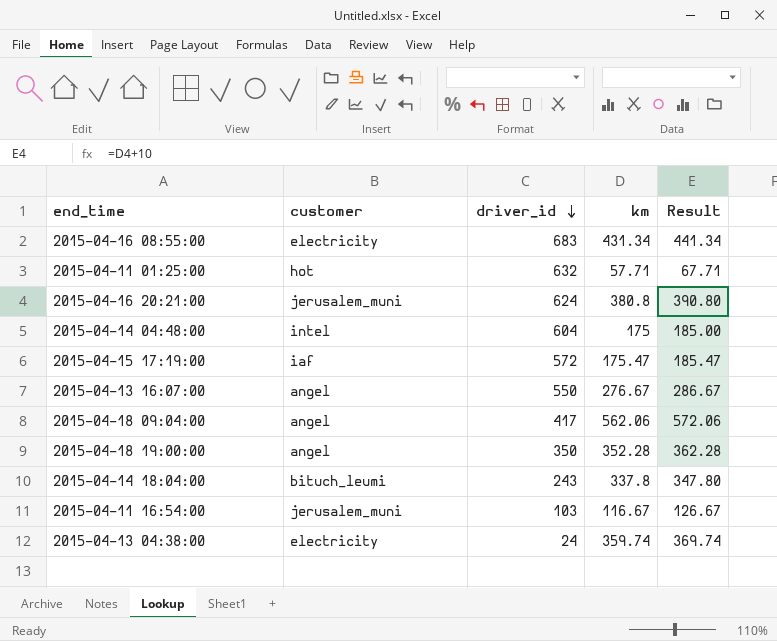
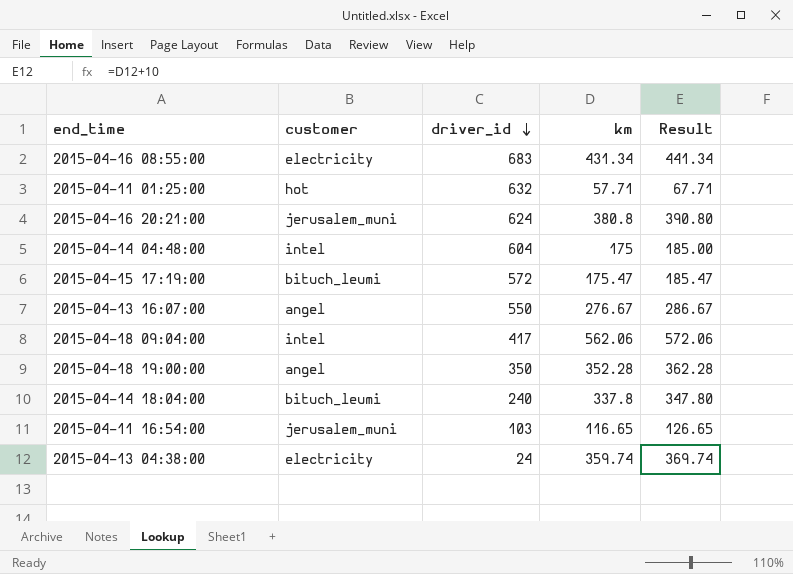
2015-04-15 17:19:00 | customer: iaf -> bituch_leumi
2015-04-18 09:04:00 | customer: angel -> intel
2015-04-14 18:04:00 | driver_id: 243 -> 240
2015-04-11 16:54:00 | km: 116.67 -> 116.65
2015-04-11 16:54:00 | Result: 126.67 -> 126.65

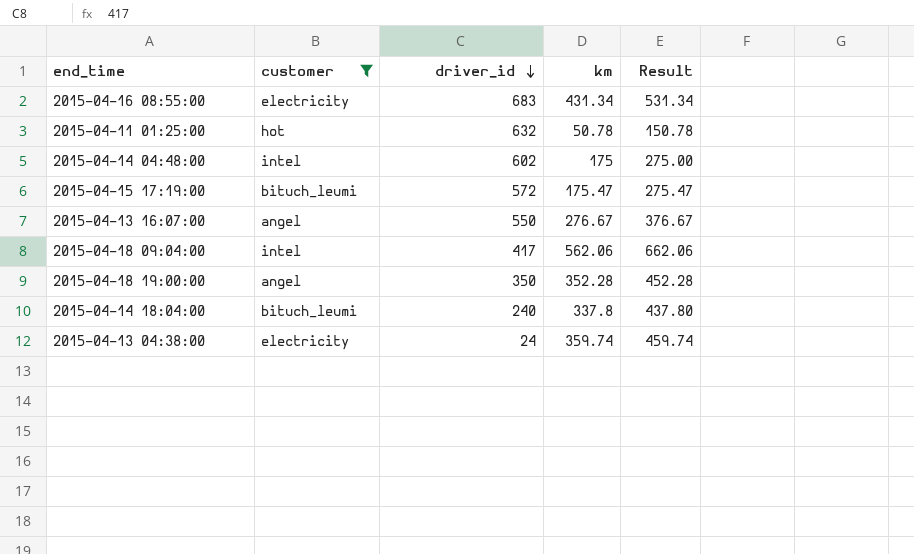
filter: none -> customer != jerusalem_muni
column Result | formula: [km] + 10 -> [km] + 100
2015-04-11 01:25:00 | km: 57.71 -> 50.78
2015-04-14 04:48:00 | driver_id: 604 -> 602

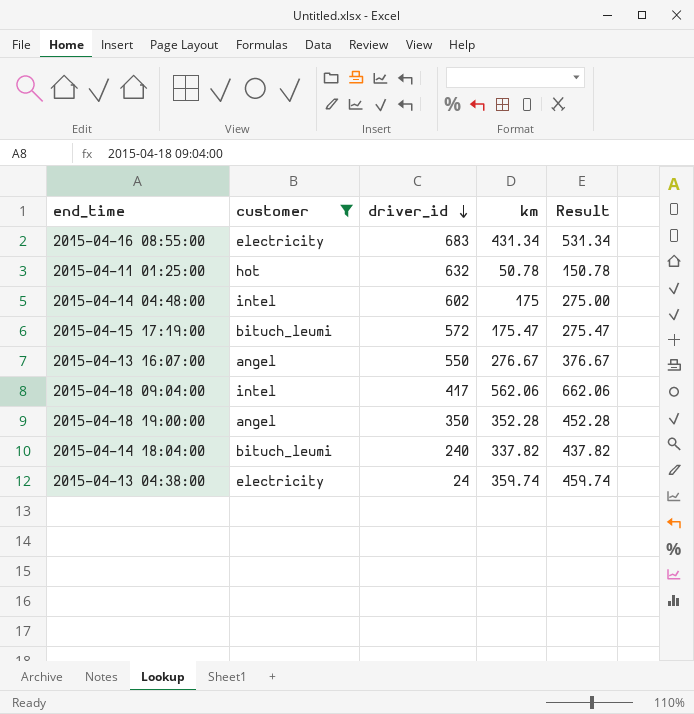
2015-04-14 18:04:00 | km: 337.8 -> 337.82
2015-04-14 18:04:00 | Result: 437.80 -> 437.82

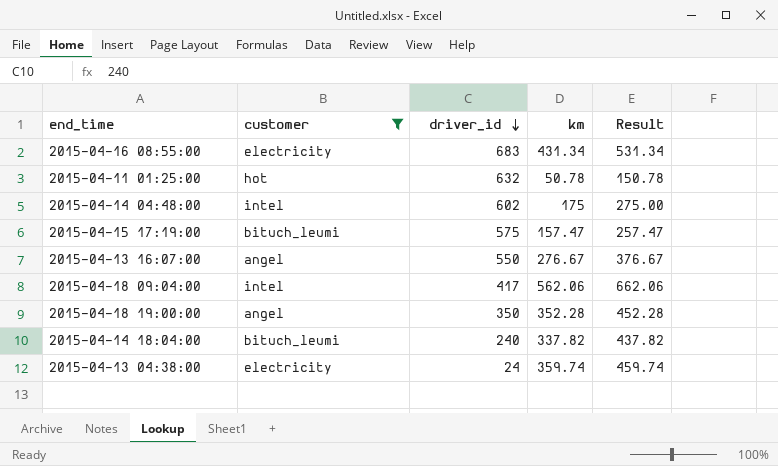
2015-04-15 17:19:00 | driver_id: 572 -> 575
2015-04-15 17:19:00 | km: 175.47 -> 157.47
2015-04-15 17:19:00 | Result: 275.47 -> 257.47

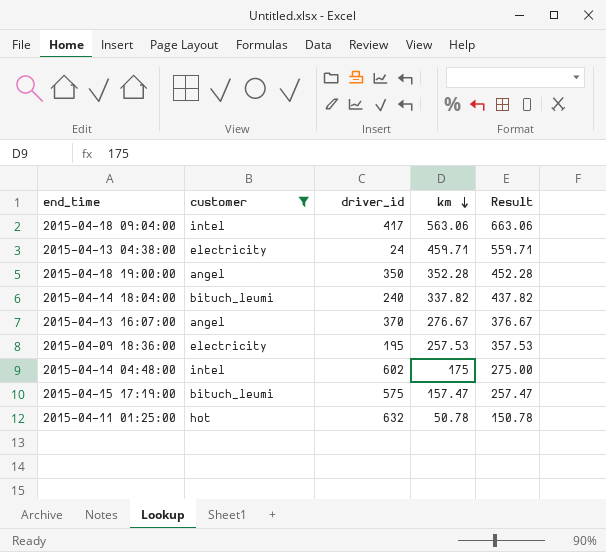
row order: driver_id descending -> km descending
row 2015-04-16 08:55:00: electricity | 683 | 431.34 | 531.34 -> none
2015-04-18 09:04:00 | km: 562.06 -> 563.06
2015-04-18 09:04:00 | Result: 662.06 -> 663.06
2015-04-13 04:38:00 | km: 359.74 -> 459.71
2015-04-13 04:38:00 | Result: 459.74 -> 559.71
2015-04-13 16:07:00 | driver_id: 550 -> 370
row 2015-04-09 18:36:00: none -> electricity | 195 | 257.53 | 357.53

